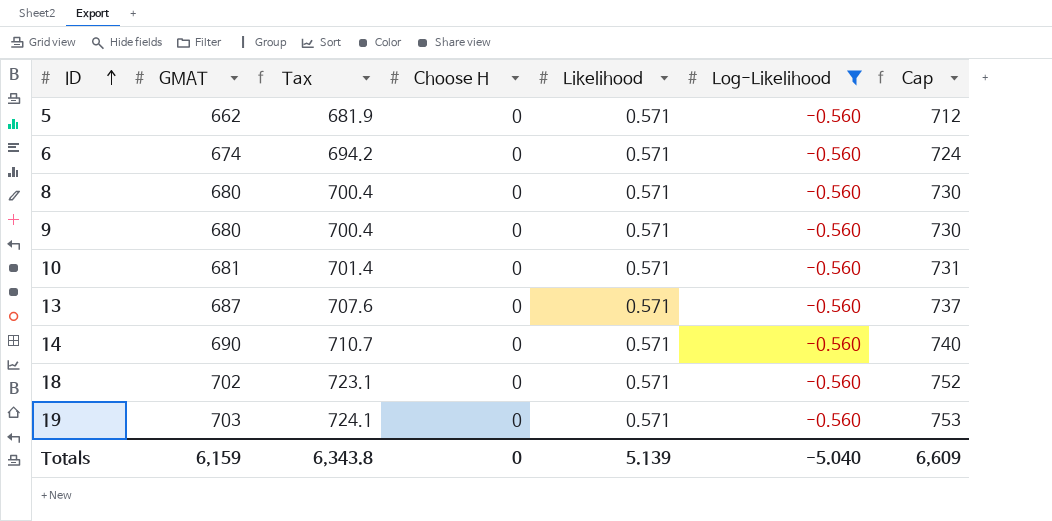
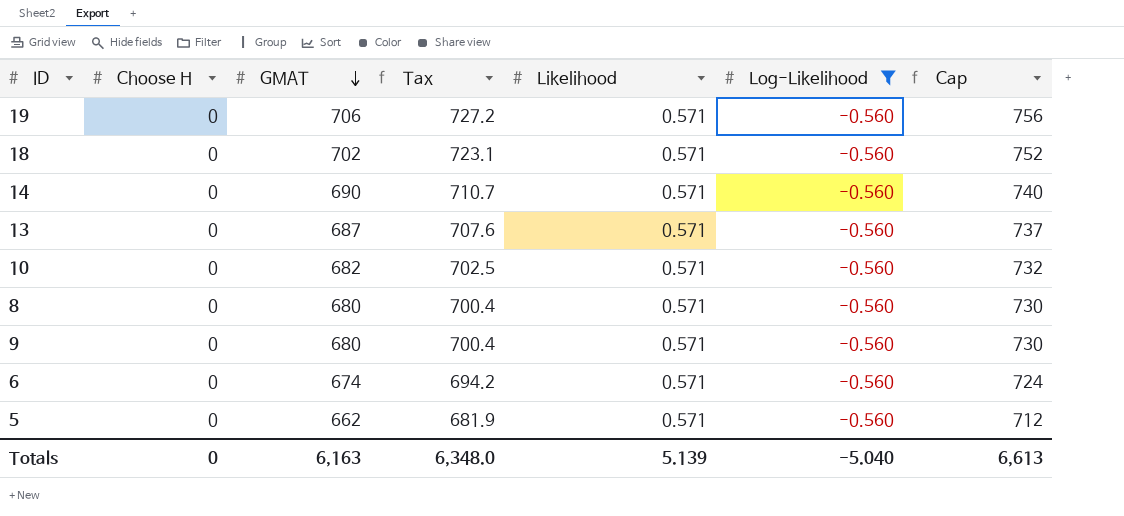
row order: ID ascending -> GMAT descending
column Choose H | position: 4 -> 2
19 | GMAT: 703 -> 706
19 | Tax: 724.1 -> 727.2
19 | Cap: 753 -> 756
10 | GMAT: 681 -> 682
10 | Tax: 701.4 -> 702.5
10 | Cap: 731 -> 732
Totals | GMAT: 6,159 -> 6,163
Totals | Tax: 6,343.8 -> 6,348.0
Totals | Cap: 6,609 -> 6,613

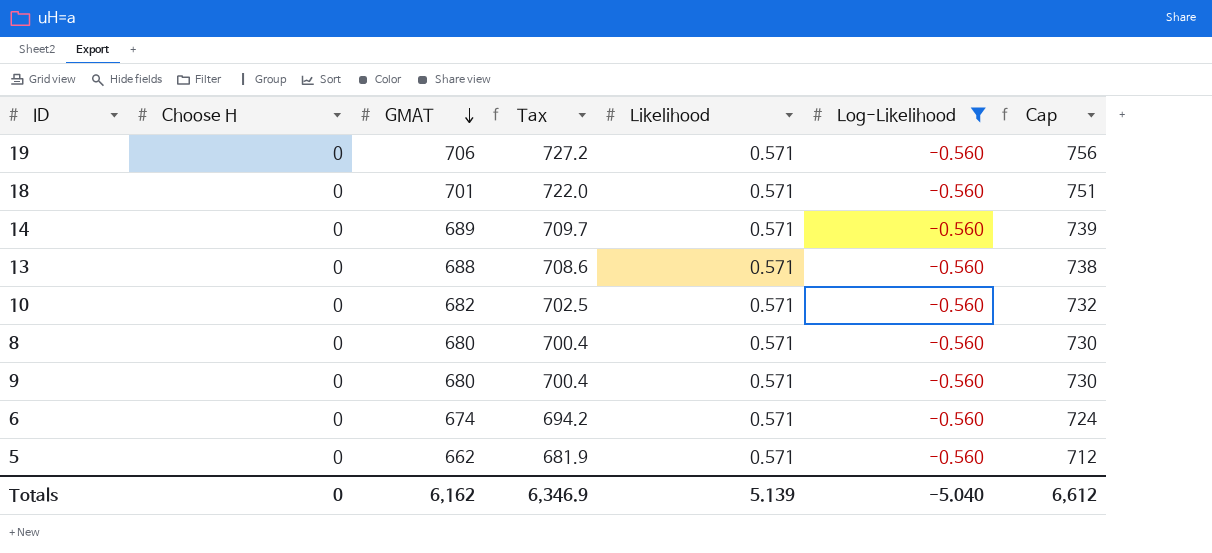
18 | GMAT: 702 -> 701
18 | Tax: 723.1 -> 722.0
18 | Cap: 752 -> 751
14 | GMAT: 690 -> 689
14 | Tax: 710.7 -> 709.7
14 | Cap: 740 -> 739
13 | GMAT: 687 -> 688
13 | Tax: 707.6 -> 708.6
13 | Cap: 737 -> 738
Totals | GMAT: 6,163 -> 6,162
Totals | Tax: 6,348.0 -> 6,346.9
Totals | Cap: 6,613 -> 6,612

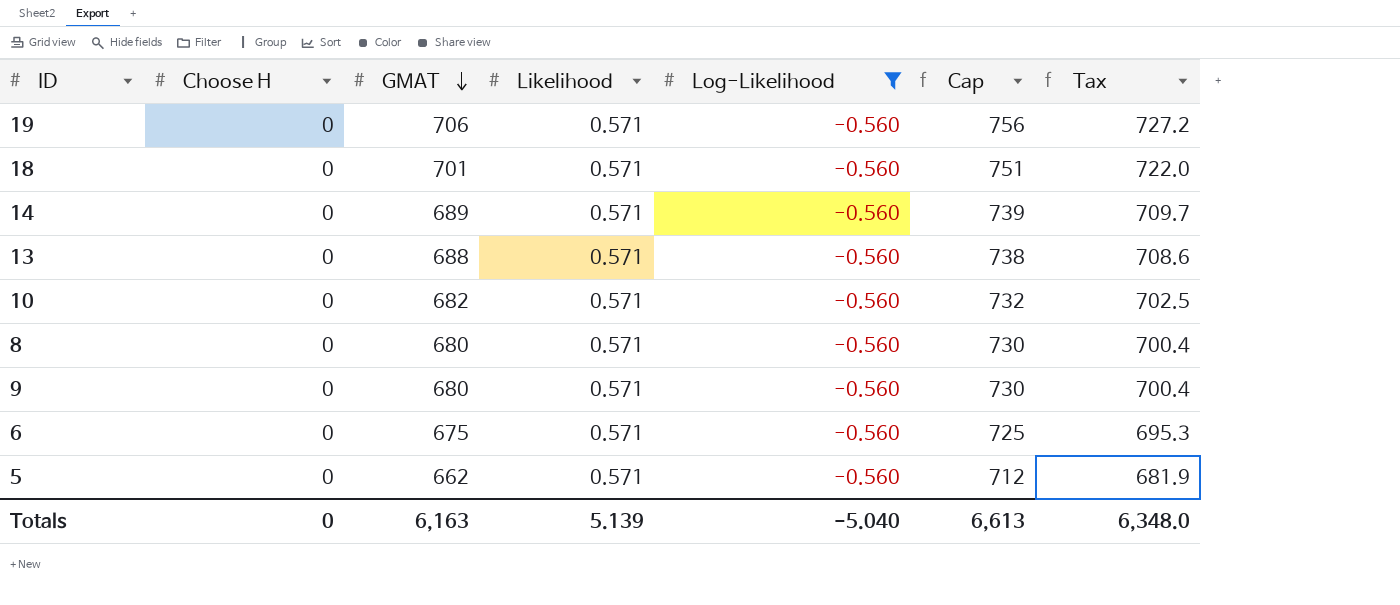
column Tax | position: 4 -> 7
6 | GMAT: 674 -> 675
6 | Cap: 724 -> 725
6 | Tax: 694.2 -> 695.3
Totals | GMAT: 6,162 -> 6,163
Totals | Cap: 6,612 -> 6,613
Totals | Tax: 6,346.9 -> 6,348.0

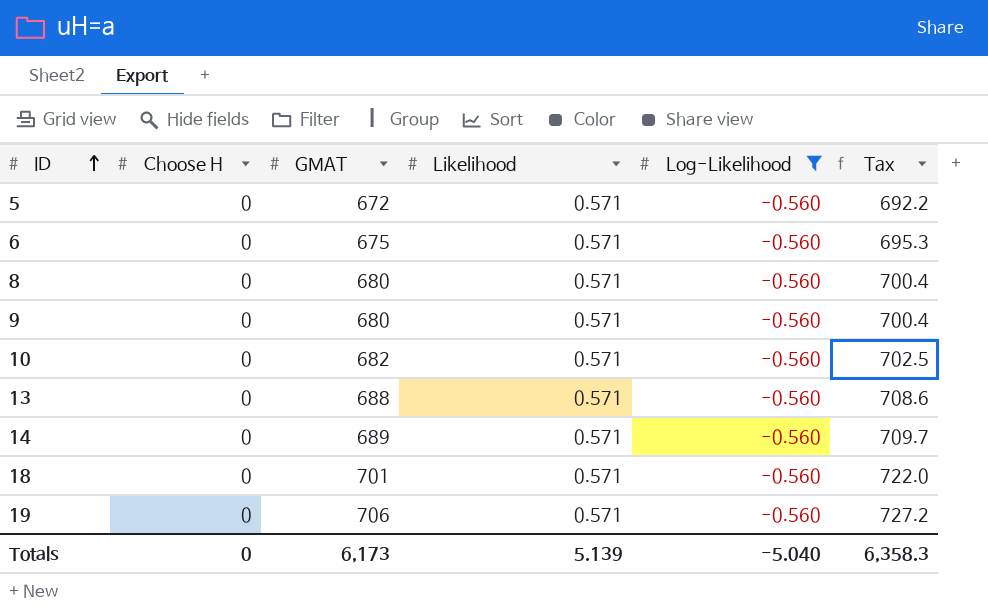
row order: GMAT descending -> ID ascending
column Cap | formula: [GMAT] + 50 -> none
5 | GMAT: 662 -> 672
5 | Tax: 681.9 -> 692.2
Totals | GMAT: 6,163 -> 6,173
Totals | Tax: 6,348.0 -> 6,358.3

